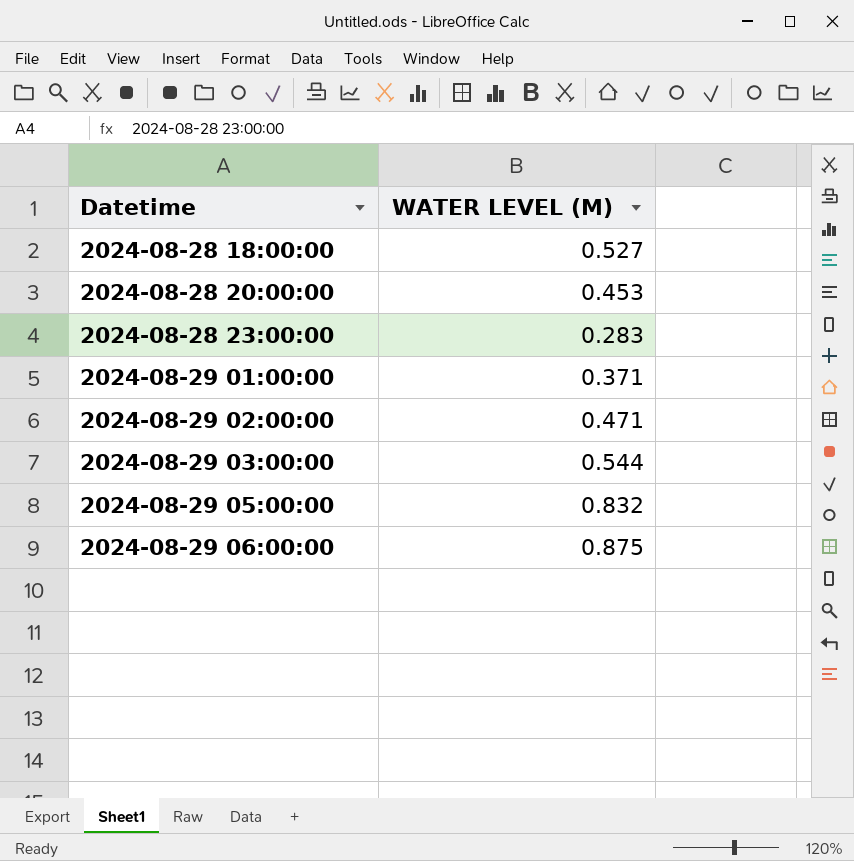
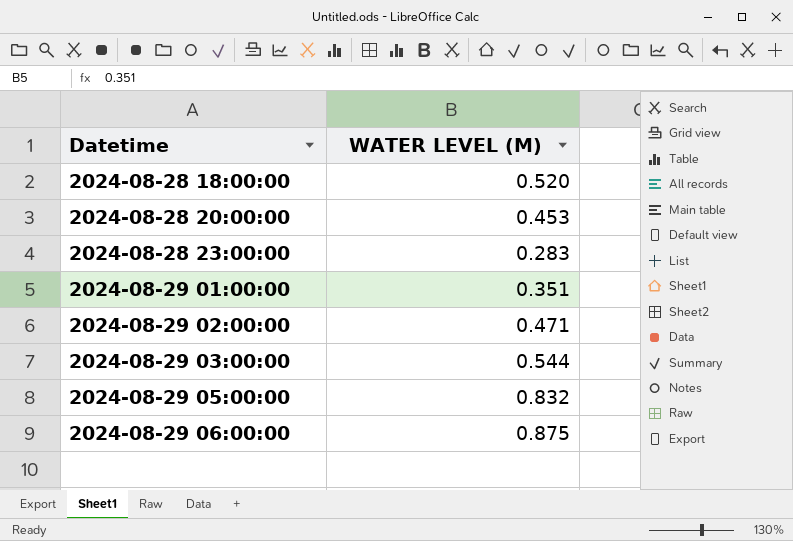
2024-08-28 18:00:00 | WATER LEVEL (M): 0.527 -> 0.520
2024-08-29 01:00:00 | WATER LEVEL (M): 0.371 -> 0.351

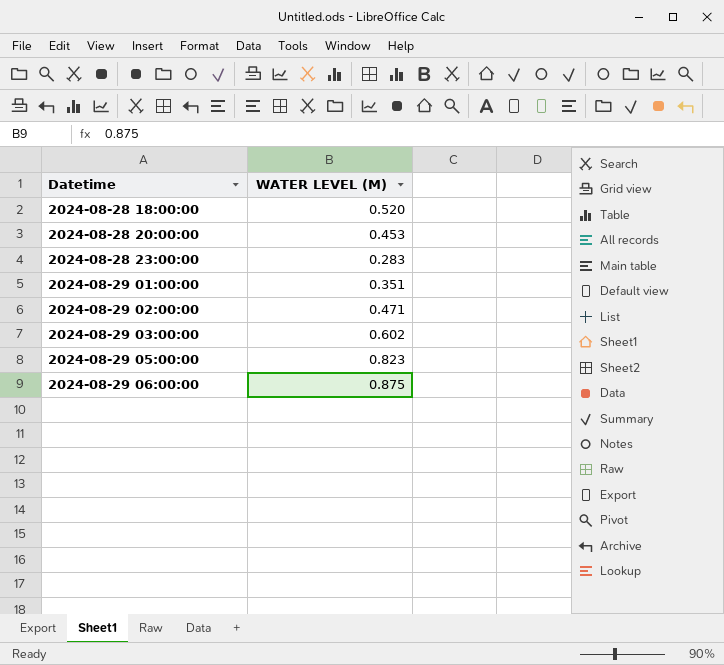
2024-08-29 03:00:00 | WATER LEVEL (M): 0.544 -> 0.602
2024-08-29 05:00:00 | WATER LEVEL (M): 0.832 -> 0.823

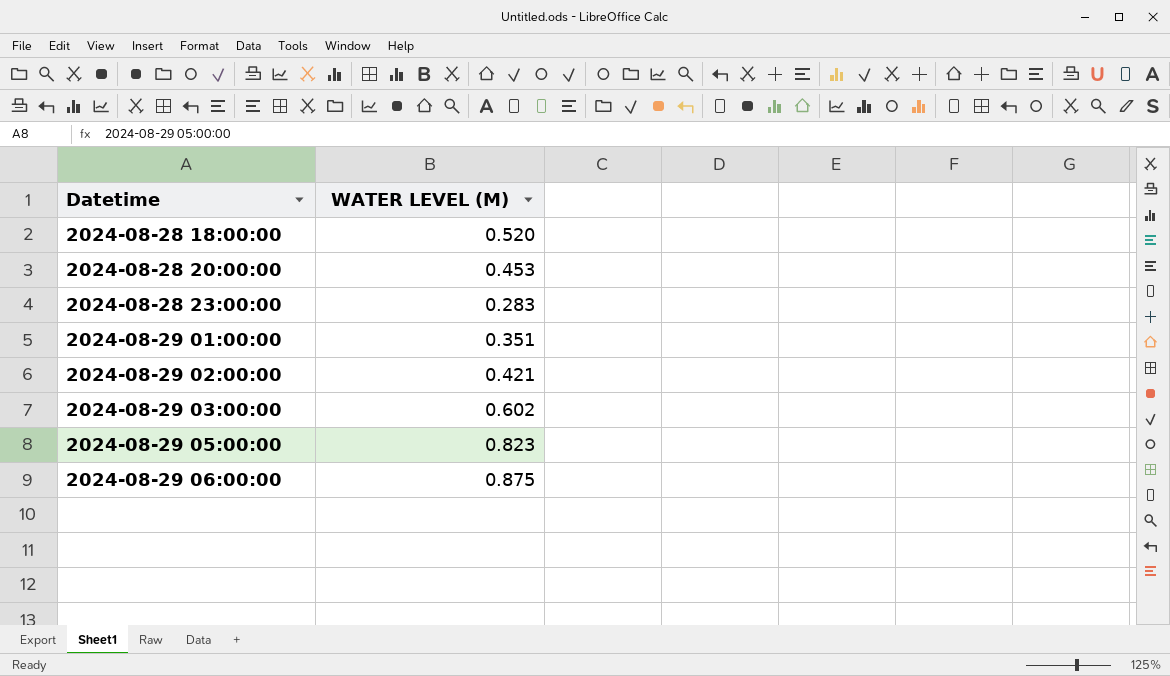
2024-08-29 02:00:00 | WATER LEVEL (M): 0.471 -> 0.421

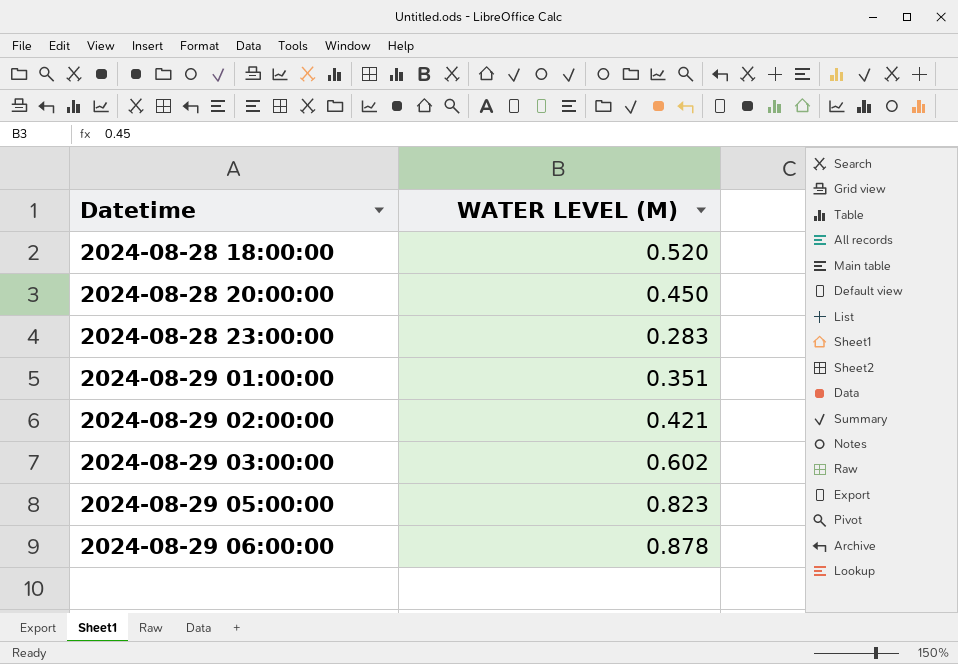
2024-08-28 20:00:00 | WATER LEVEL (M): 0.453 -> 0.450
2024-08-29 06:00:00 | WATER LEVEL (M): 0.875 -> 0.878

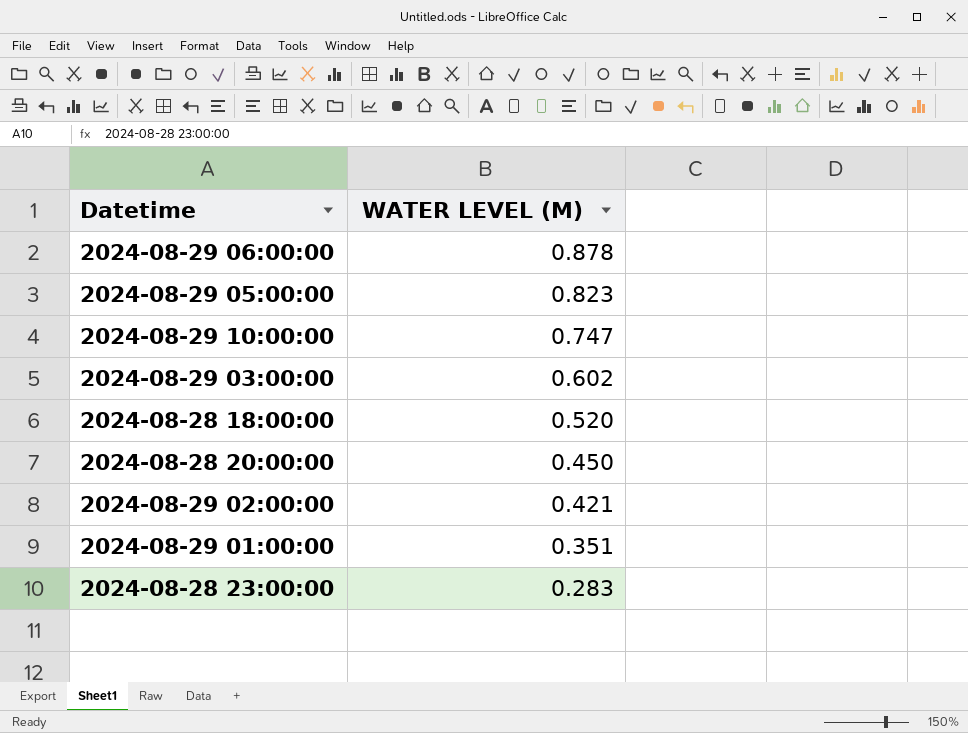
row order: Datetime ascending -> WATER LEVEL (M) descending
row 2024-08-29 10:00:00: none -> 0.747

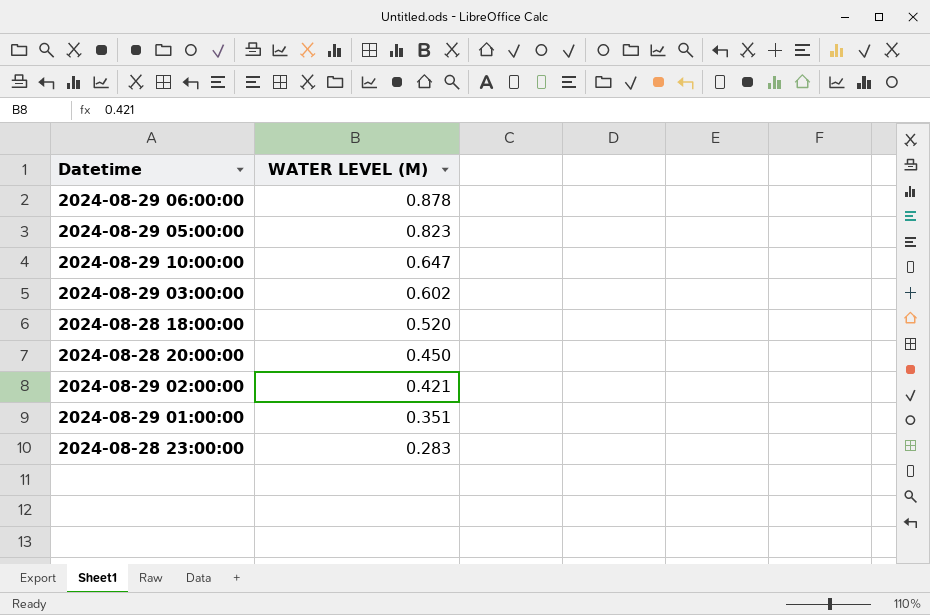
2024-08-29 10:00:00 | WATER LEVEL (M): 0.747 -> 0.647

